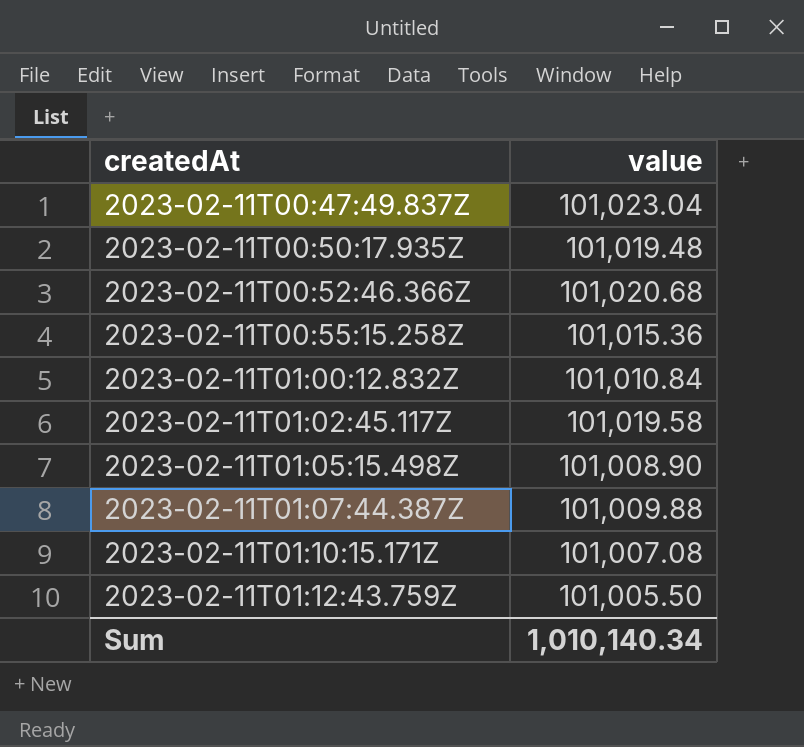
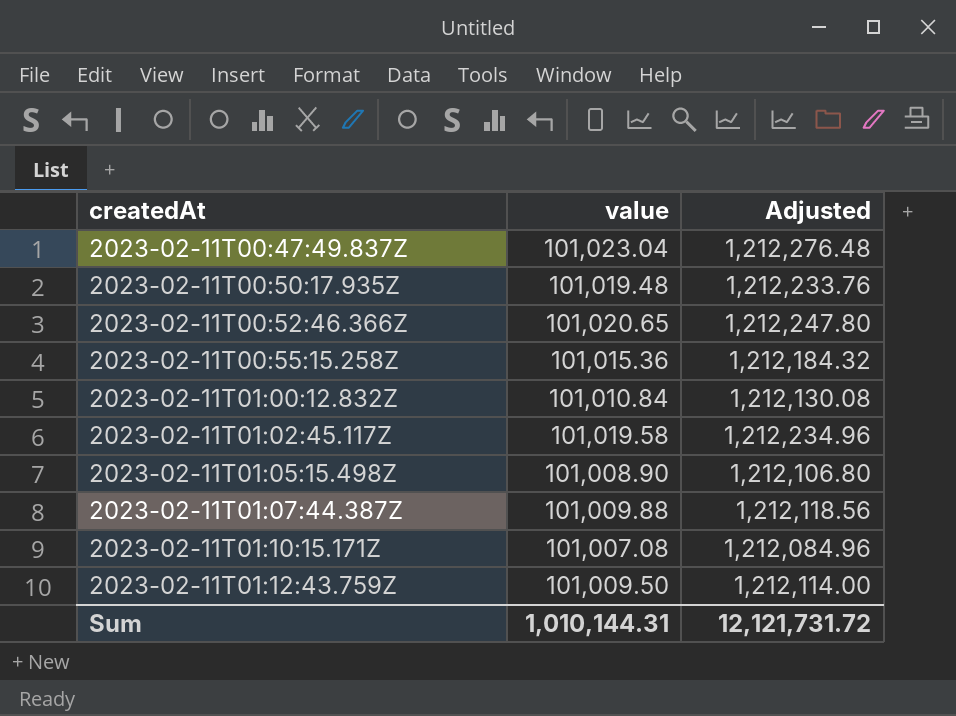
column Adjusted | formula: none -> [value] * 12
2023-02-11T00:52:46.366Z | value: 101,020.68 -> 101,020.65
2023-02-11T01:12:43.759Z | value: 101,005.50 -> 101,009.50
Sum | value: 1,010,140.34 -> 1,010,144.31

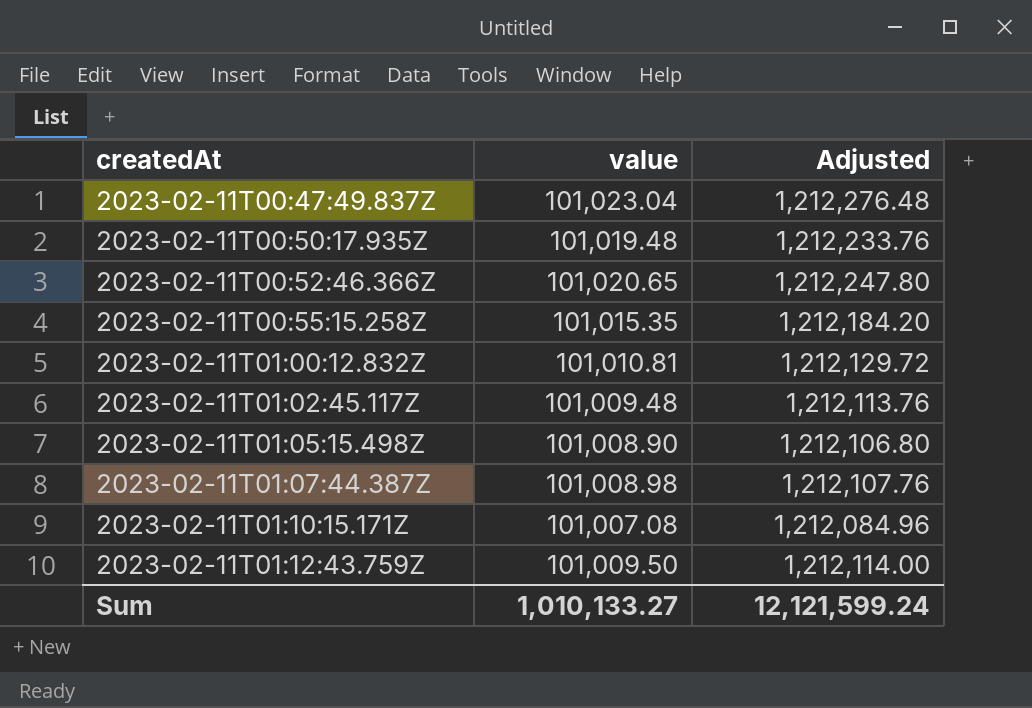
2023-02-11T00:55:15.258Z | value: 101,015.36 -> 101,015.35
2023-02-11T00:55:15.258Z | Adjusted: 1,212,184.32 -> 1,212,184.20
2023-02-11T01:00:12.832Z | value: 101,010.84 -> 101,010.81
2023-02-11T01:00:12.832Z | Adjusted: 1,212,130.08 -> 1,212,129.72
2023-02-11T01:02:45.117Z | value: 101,019.58 -> 101,009.48
2023-02-11T01:02:45.117Z | Adjusted: 1,212,234.96 -> 1,212,113.76
2023-02-11T01:07:44.387Z | value: 101,009.88 -> 101,008.98
2023-02-11T01:07:44.387Z | Adjusted: 1,212,118.56 -> 1,212,107.76
Sum | value: 1,010,144.31 -> 1,010,133.27
Sum | Adjusted: 12,121,731.72 -> 12,121,599.24

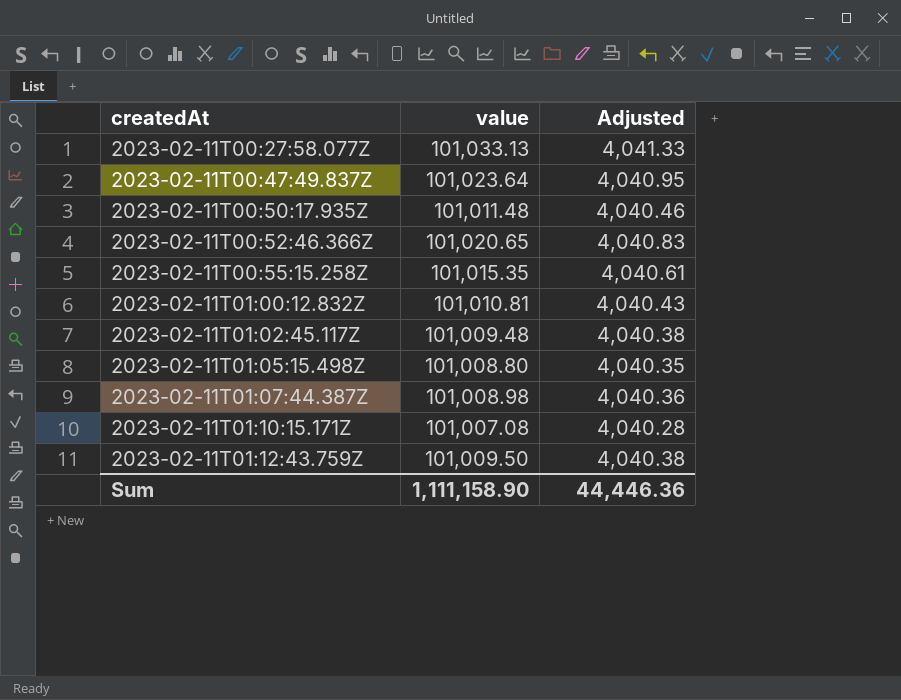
column Adjusted | formula: [value] * 12 -> [value] * 0.04
row 2023-02-11T00:27:58.077Z: none -> 101,033.13 | 4,041.33
2023-02-11T00:47:49.837Z | value: 101,023.04 -> 101,023.64
2023-02-11T00:50:17.935Z | value: 101,019.48 -> 101,011.48
2023-02-11T01:05:15.498Z | value: 101,008.90 -> 101,008.80
Sum | value: 1,010,133.27 -> 1,111,158.90
Sum | Adjusted: 12,121,599.24 -> 44,446.36

